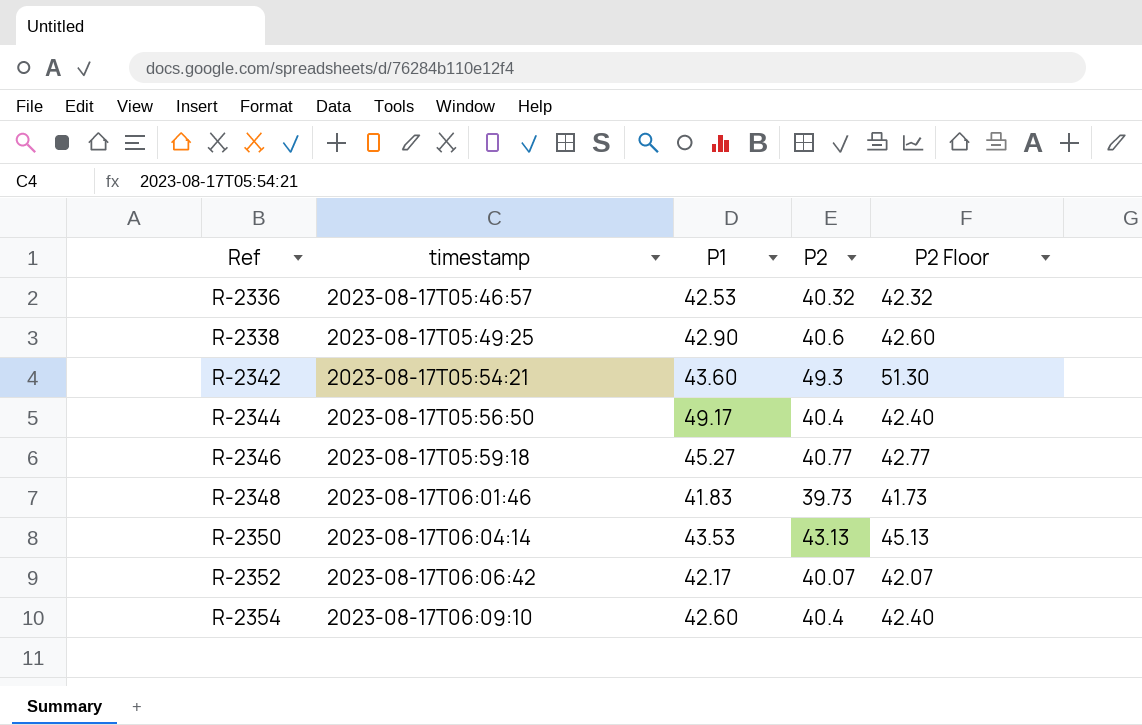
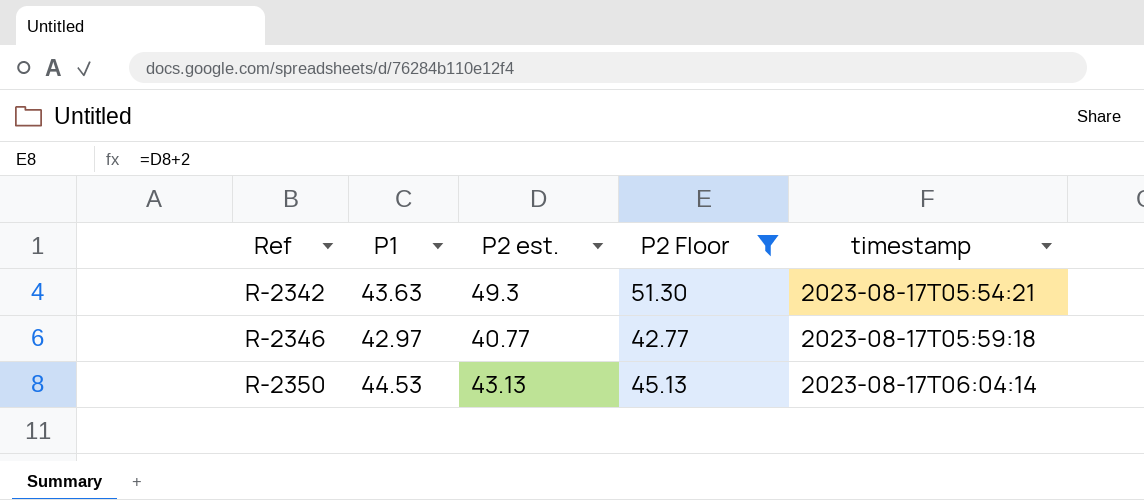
filter: none -> P2 Floor >= 42.77
column name: P2 -> P2 est.
column timestamp | position: 2 -> 5
R-2342 | P1: 43.60 -> 43.63
R-2346 | P1: 45.27 -> 42.97
R-2350 | P1: 43.53 -> 44.53

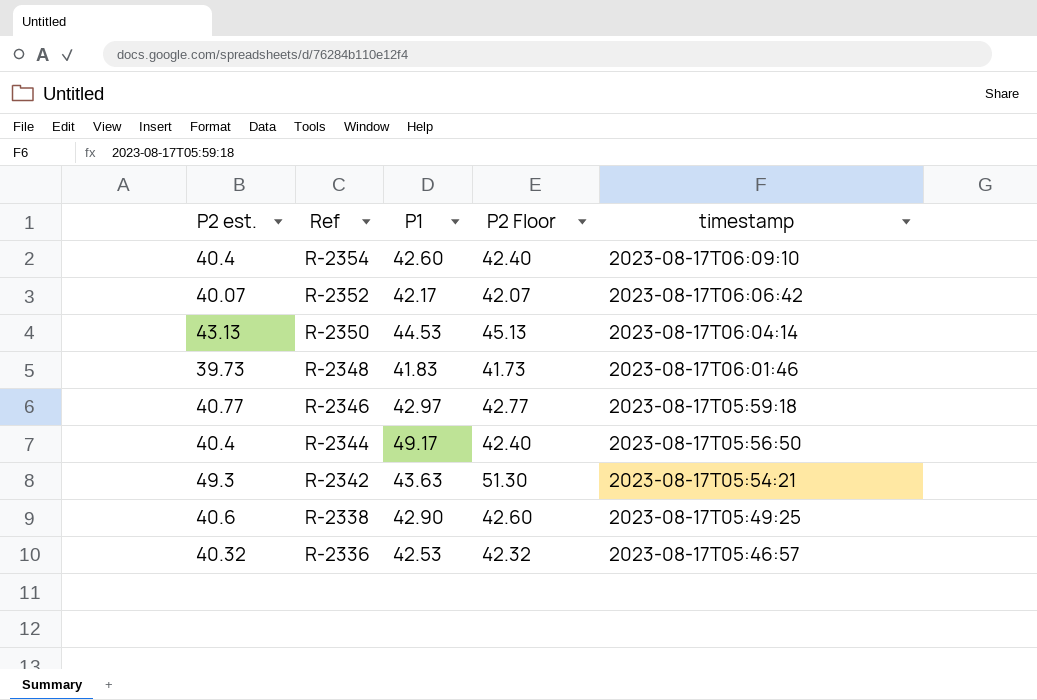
filter: P2 Floor >= 42.77 -> none
row order: Ref ascending -> Ref descending
column P2 est. | position: 3 -> 1

